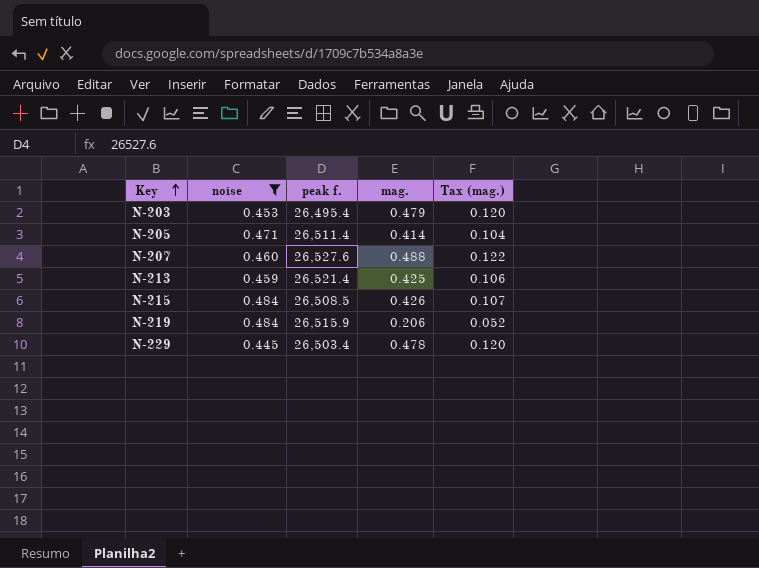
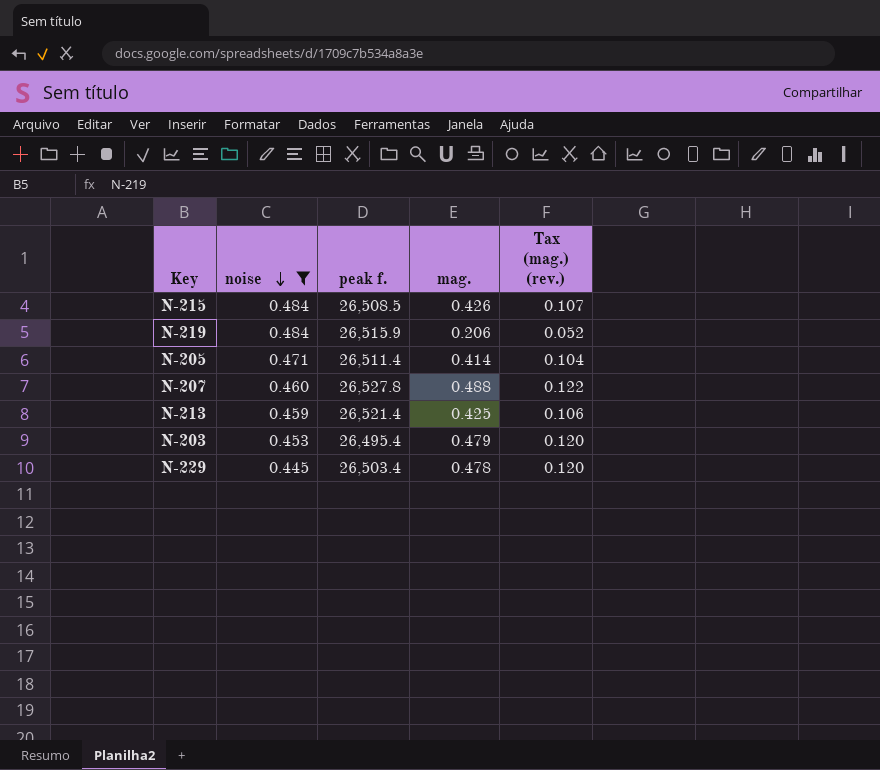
row order: Key ascending -> noise descending
column name: Tax (mag.) -> Tax (mag.) (rev.)
N-207 | peak f.: 26,527.6 -> 26,527.8

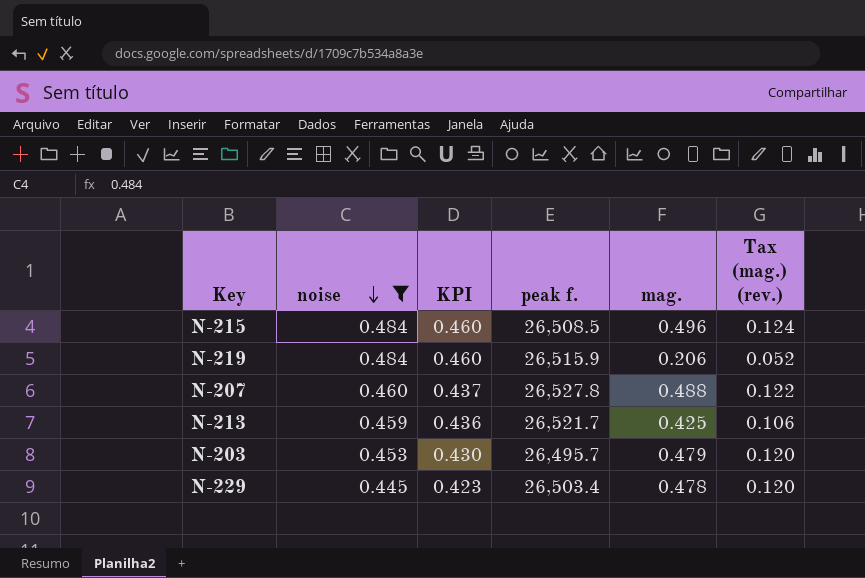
column KPI | formula: none -> [noise] * 0.95
row N-205: 0.471 | 26,511.4 | 0.414 | 0.104 -> none
N-215 | mag.: 0.426 -> 0.496
N-215 | Tax (mag.) (rev.): 0.107 -> 0.124
N-213 | peak f.: 26,521.4 -> 26,521.7
N-203 | peak f.: 26,495.4 -> 26,495.7

